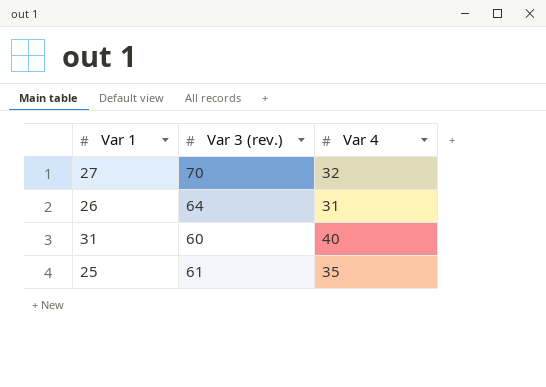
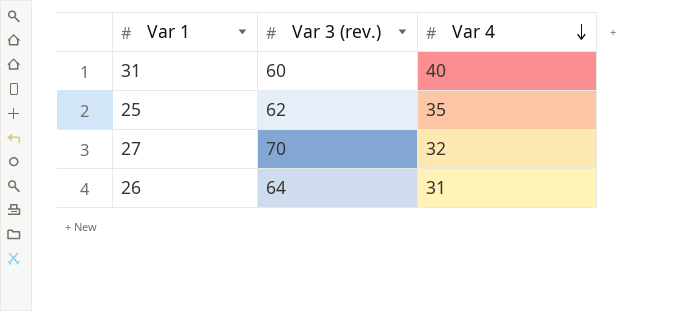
row order: none -> Var 4 descending
25 | Var 3 (rev.): 61 -> 62

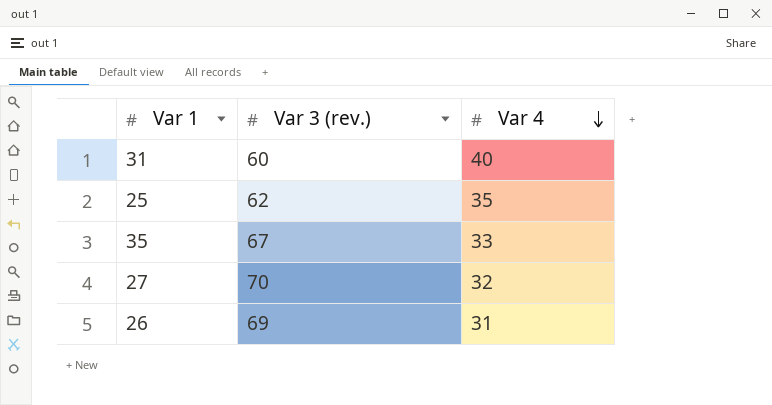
row 35: none -> 67 | 33
26 | Var 3 (rev.): 64 -> 69

